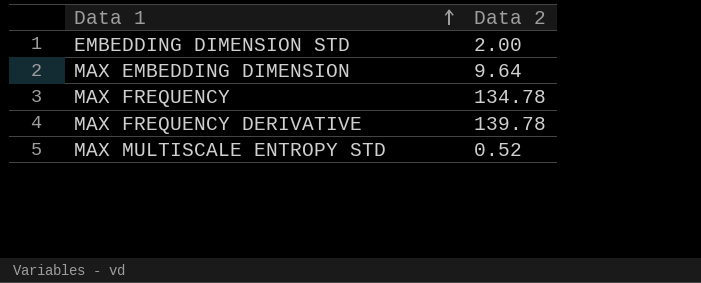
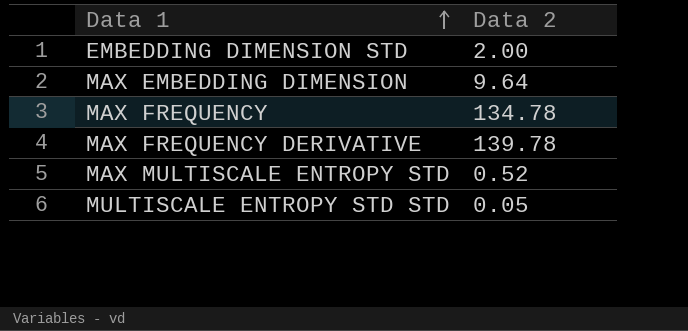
row MULTISCALE ENTROPY STD STD: none -> 0.05

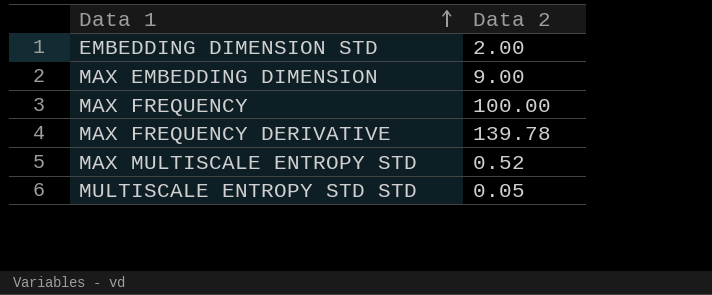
MAX EMBEDDING DIMENSION | Data 2: 9.64 -> 9.00
MAX FREQUENCY | Data 2: 134.78 -> 100.00

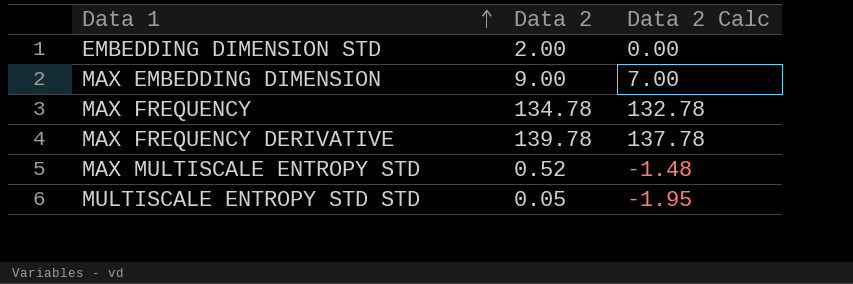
column Data 2 Calc | formula: none -> [Data 2] - 2
MAX FREQUENCY | Data 2: 100.00 -> 134.78

